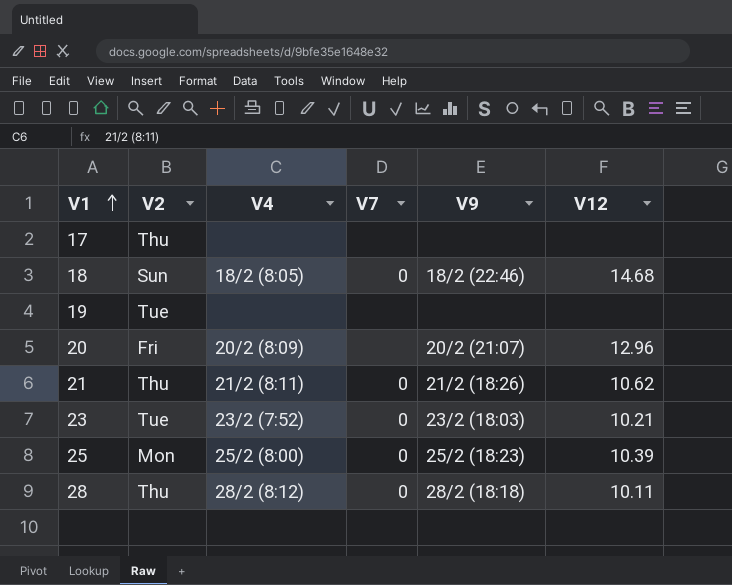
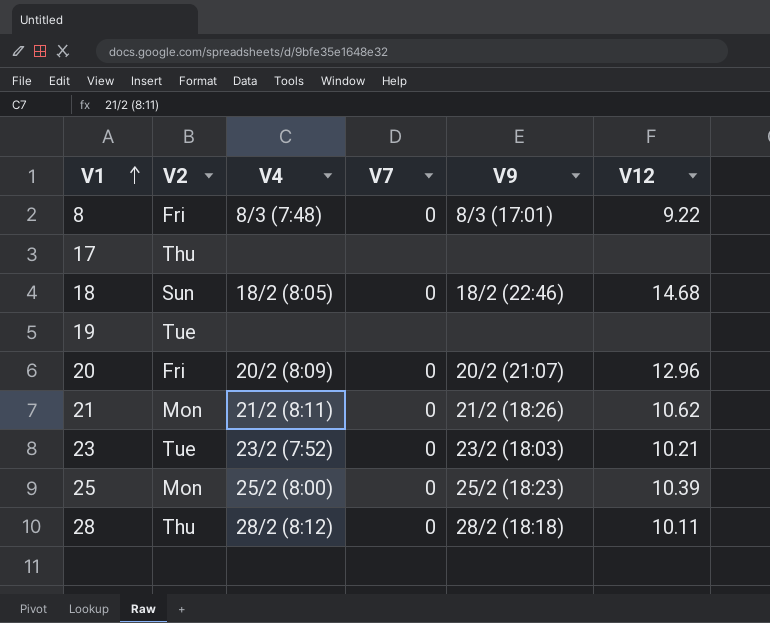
row 8: none -> Fri | 8/3 (7:48) | 0 | 8/3 (17:01) | 9.22
20 | V7: none -> 0
21 | V2: Thu -> Mon

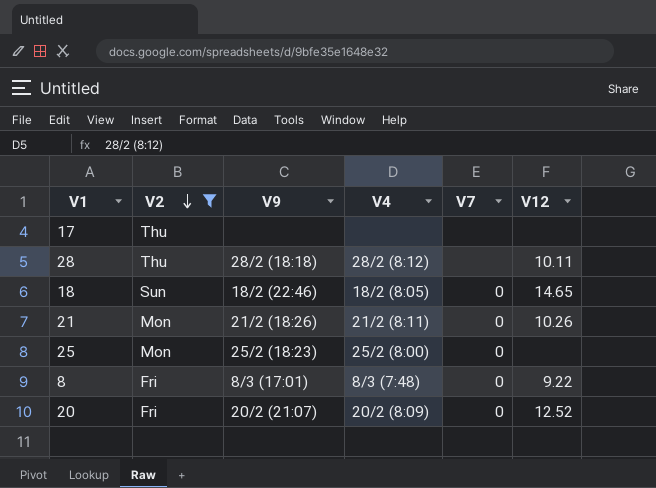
filter: none -> V2 != Tue
row order: V1 ascending -> V2 descending
column V9 | position: 5 -> 3
28 | V7: 0 -> none
18 | V12: 14.68 -> 14.65
21 | V12: 10.62 -> 10.26
25 | V12: 10.39 -> none
20 | V12: 12.96 -> 12.52

